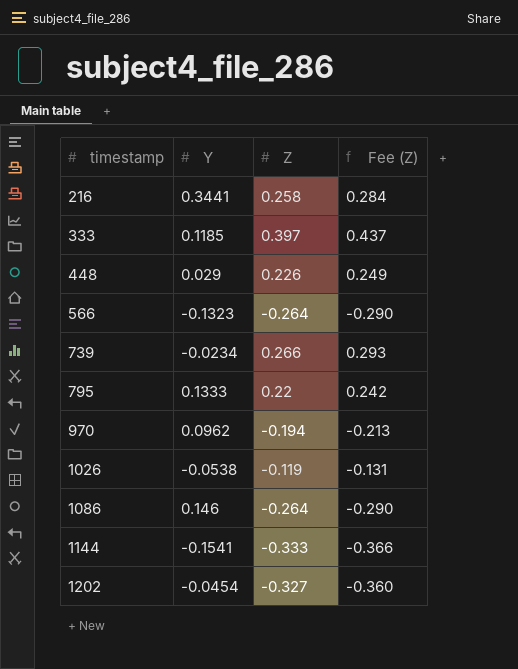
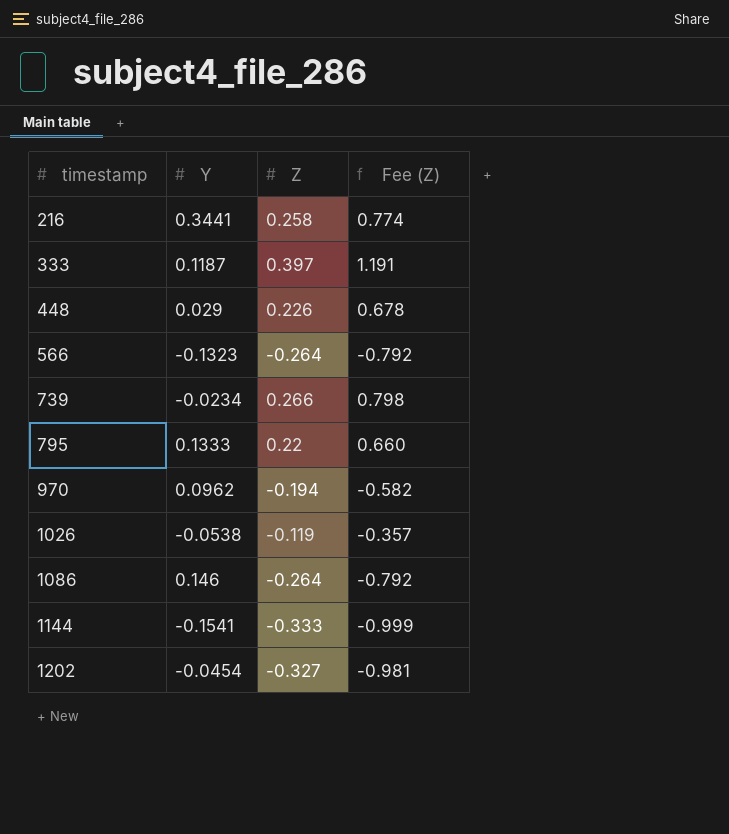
column Fee (Z) | formula: [Z] * 1.1 -> [Z] * 3
333 | Y: 0.1185 -> 0.1187

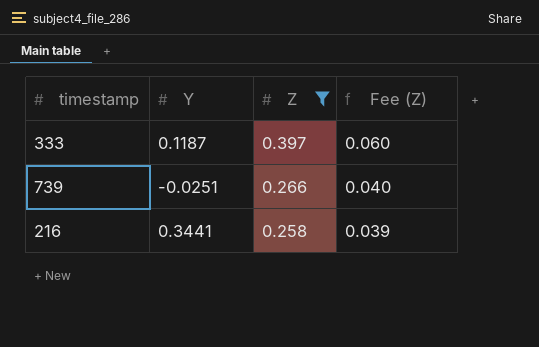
filter: none -> Z >= 0.258
row order: timestamp ascending -> Z descending
column Fee (Z) | formula: [Z] * 3 -> [Z] * 0.15
739 | Y: -0.0234 -> -0.0251

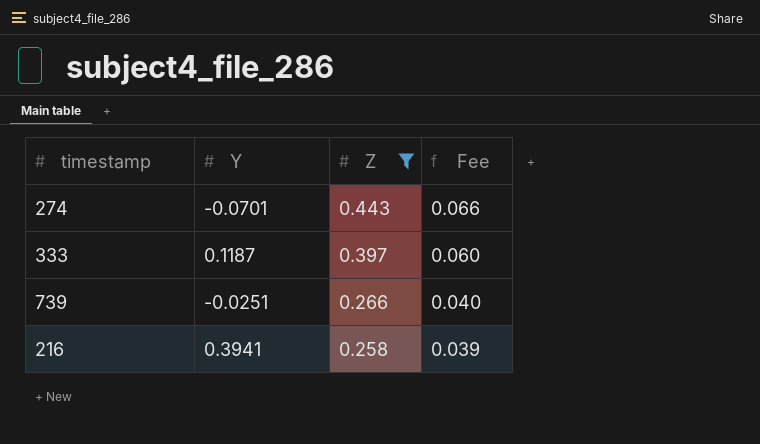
column name: Fee (Z) -> Fee
row 274: none -> -0.0701 | 0.443 | 0.066
216 | Y: 0.3441 -> 0.3941

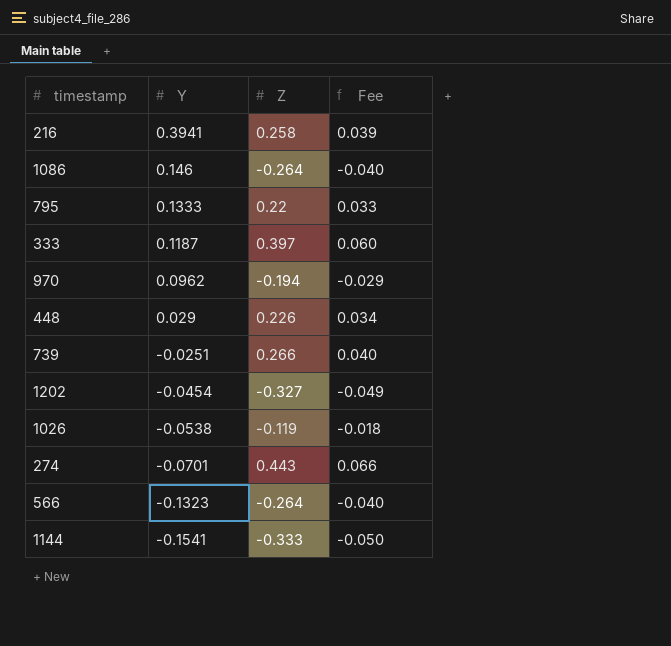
filter: Z >= 0.258 -> none
row order: Z descending -> Y descending

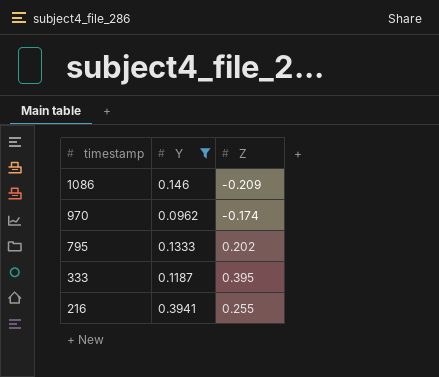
filter: none -> Y >= 0.0962
row order: Y descending -> timestamp descending
column Fee | formula: [Z] * 0.15 -> none
1086 | Z: -0.264 -> -0.209
970 | Z: -0.194 -> -0.174
795 | Z: 0.22 -> 0.202
333 | Z: 0.397 -> 0.395
216 | Z: 0.258 -> 0.255

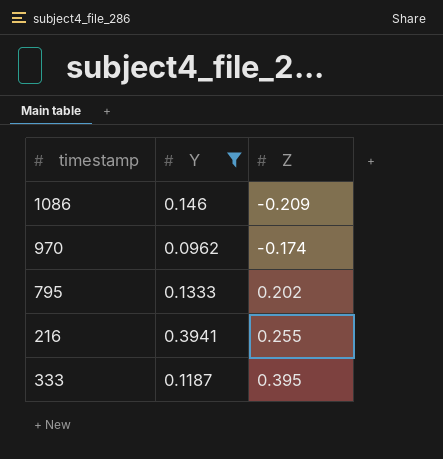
row order: timestamp descending -> Z ascending

